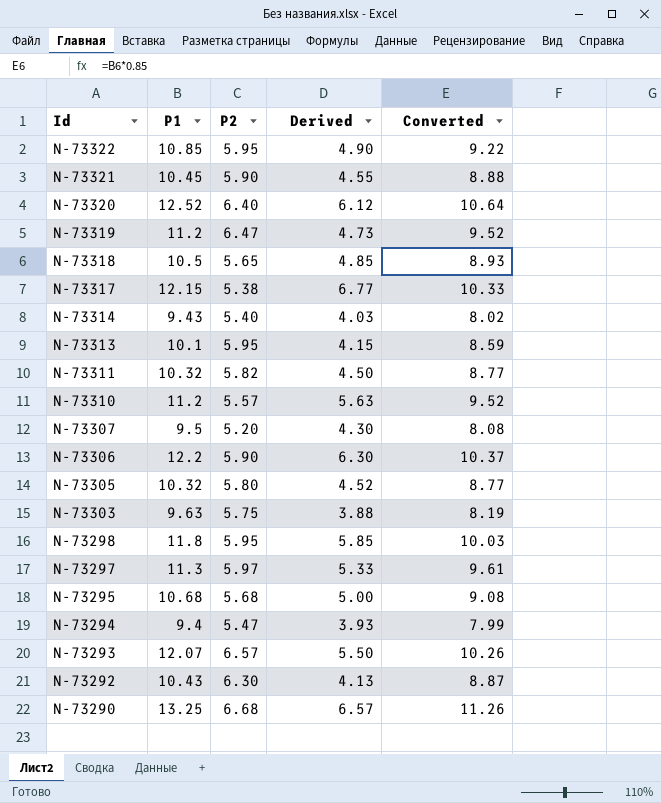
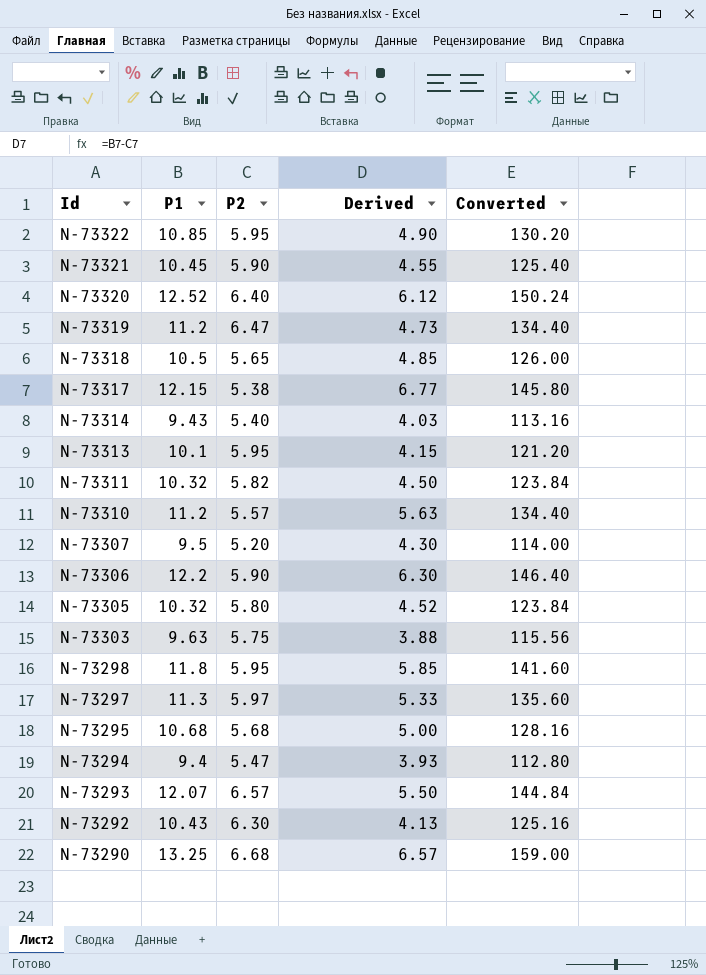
column Converted | formula: [P1] * 0.85 -> [P1] * 12

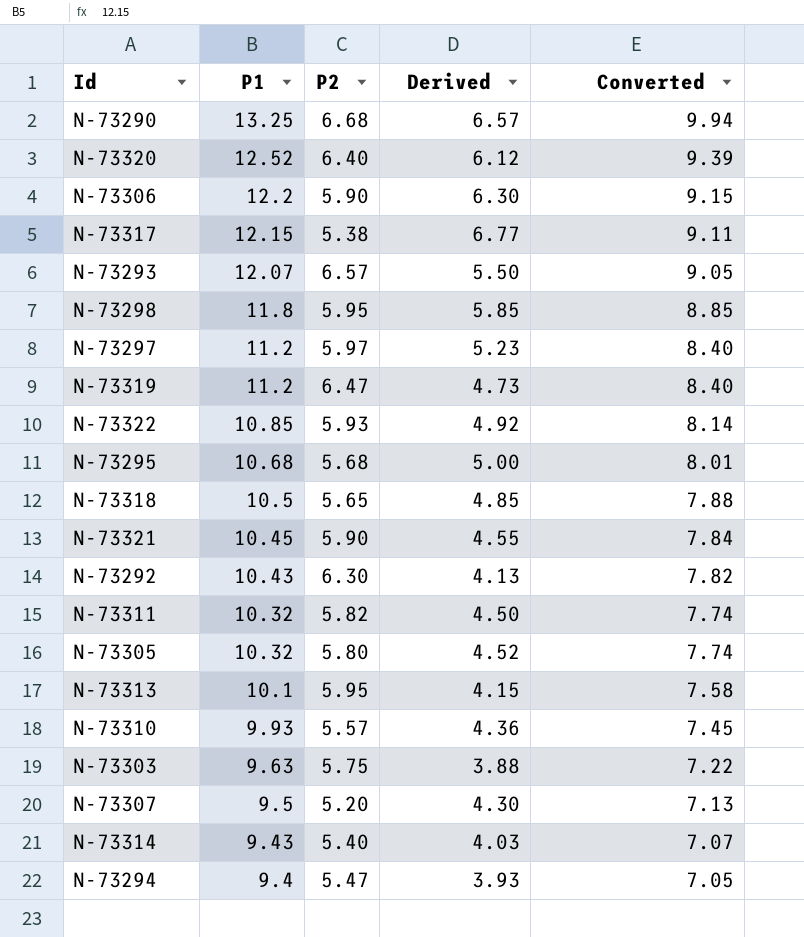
row order: Id descending -> P1 descending
column Converted | formula: [P1] * 12 -> [P1] * 0.75
N-73297 | P1: 11.3 -> 11.2
N-73297 | Derived: 5.33 -> 5.23
N-73322 | P2: 5.95 -> 5.93
N-73322 | Derived: 4.90 -> 4.92
N-73310 | P1: 11.2 -> 9.93
N-73310 | Derived: 5.63 -> 4.36

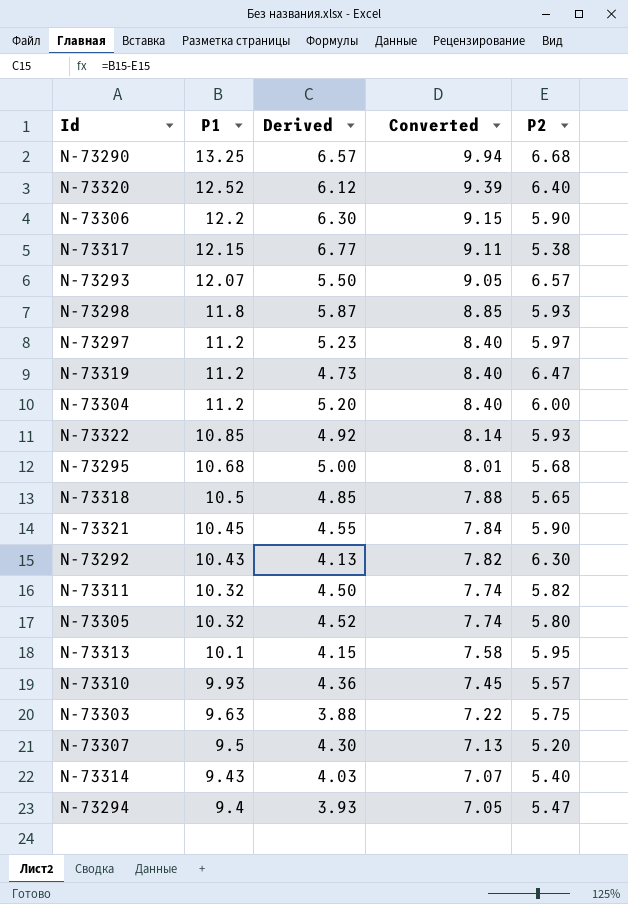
column P2 | position: 3 -> 5
N-73298 | Derived: 5.85 -> 5.87
N-73298 | P2: 5.95 -> 5.93
row N-73304: none -> 11.2 | 5.20 | 8.40 | 6.00

